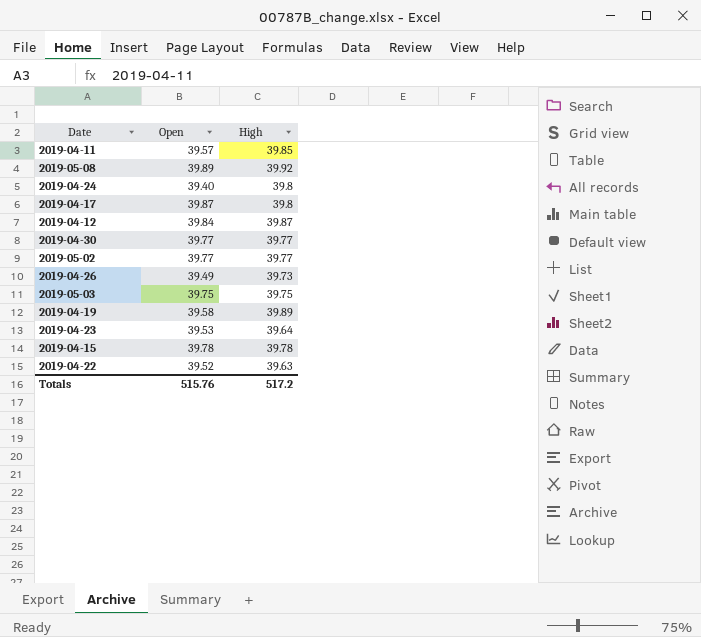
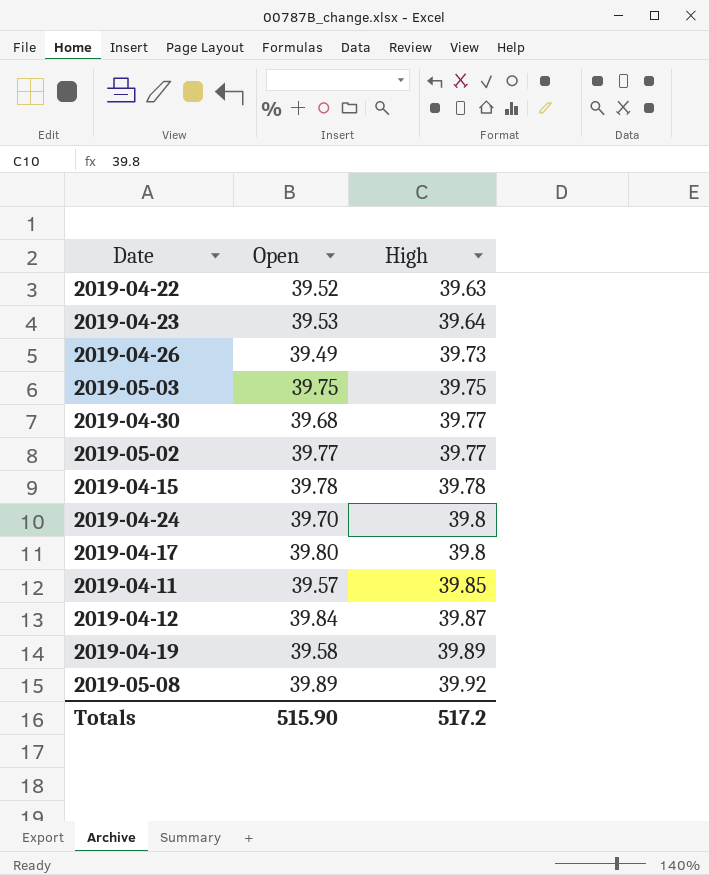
row order: none -> High ascending
2019-04-30 | Open: 39.77 -> 39.68
2019-04-24 | Open: 39.40 -> 39.70
2019-04-17 | Open: 39.87 -> 39.80
Totals | Open: 515.76 -> 515.90

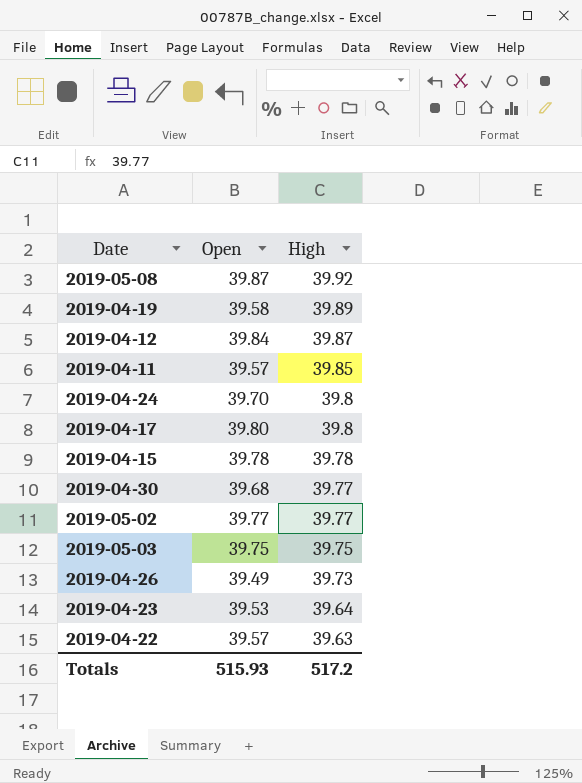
row order: High ascending -> High descending
2019-05-08 | Open: 39.89 -> 39.87
2019-04-22 | Open: 39.52 -> 39.57
Totals | Open: 515.90 -> 515.93

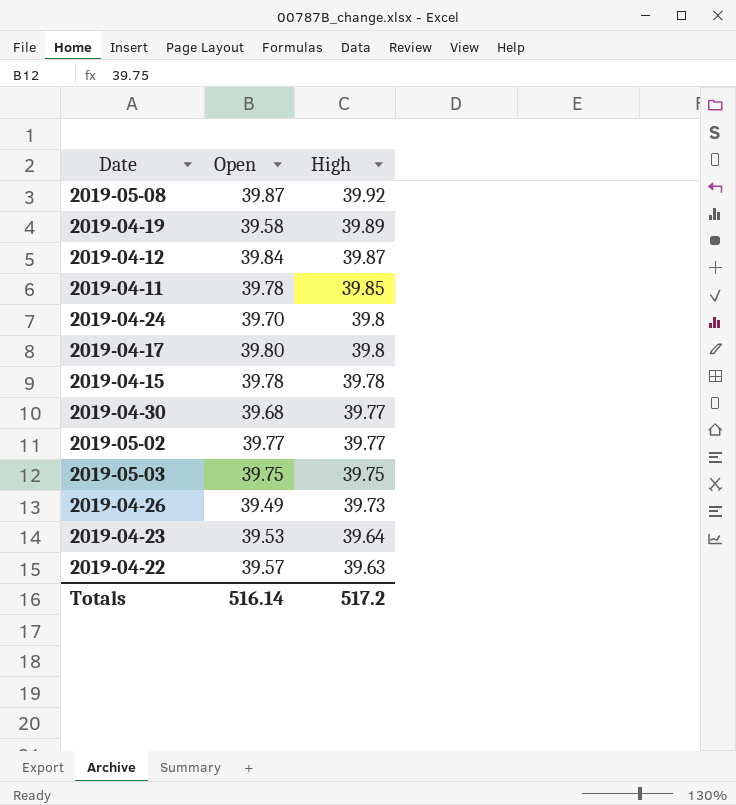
2019-04-11 | Open: 39.57 -> 39.78
Totals | Open: 515.93 -> 516.14

